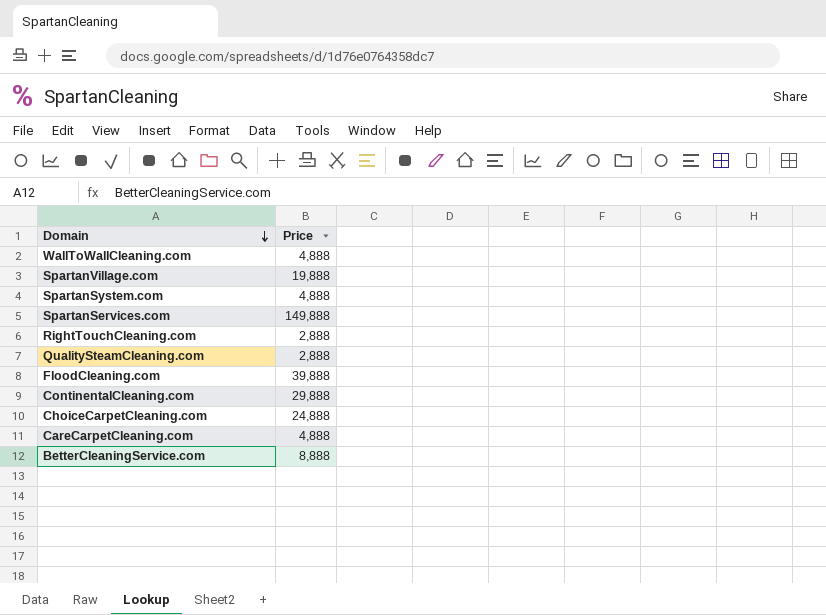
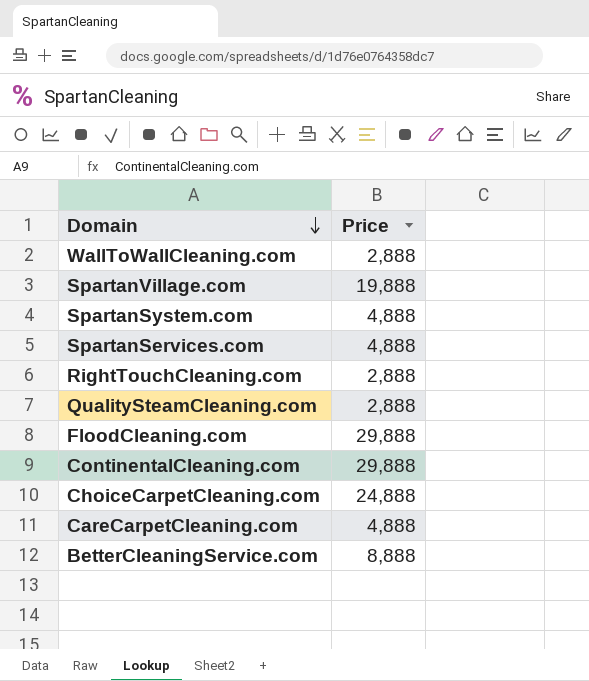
WallToWallCleaning.com | Price: 4,888 -> 2,888
SpartanServices.com | Price: 149,888 -> 4,888
FloodCleaning.com | Price: 39,888 -> 29,888

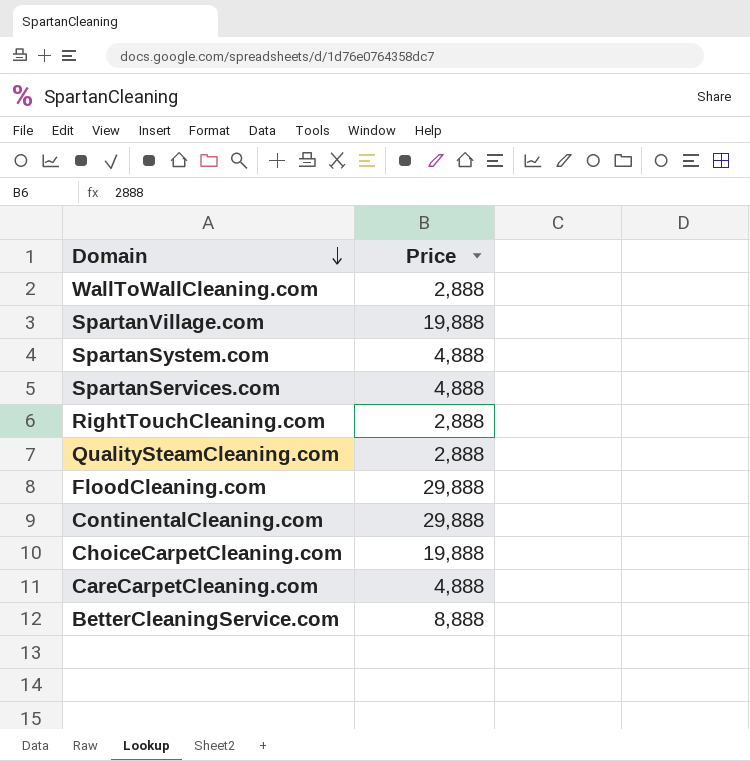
ChoiceCarpetCleaning.com | Price: 24,888 -> 19,888

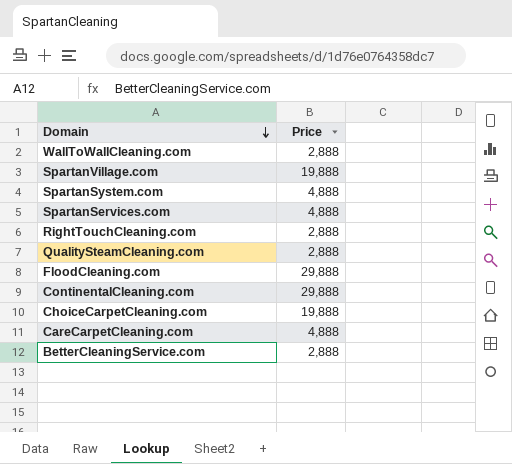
BetterCleaningService.com | Price: 8,888 -> 2,888

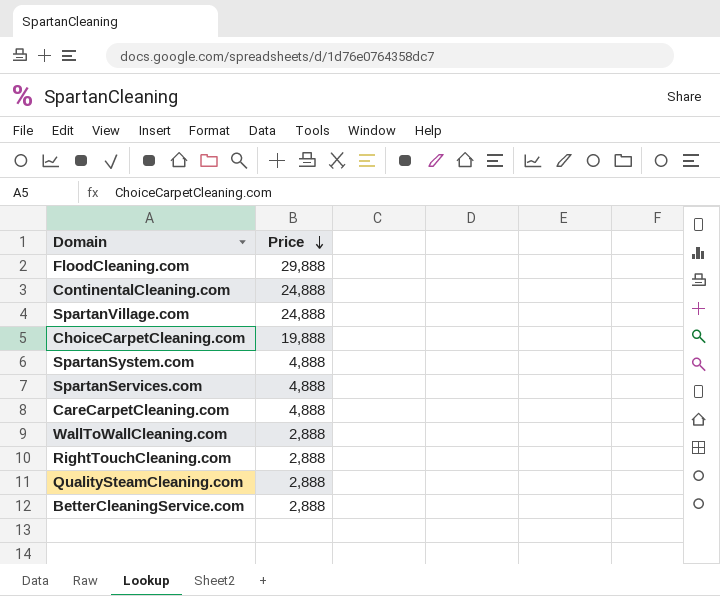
row order: Domain descending -> Price descending
ContinentalCleaning.com | Price: 29,888 -> 24,888
SpartanVillage.com | Price: 19,888 -> 24,888

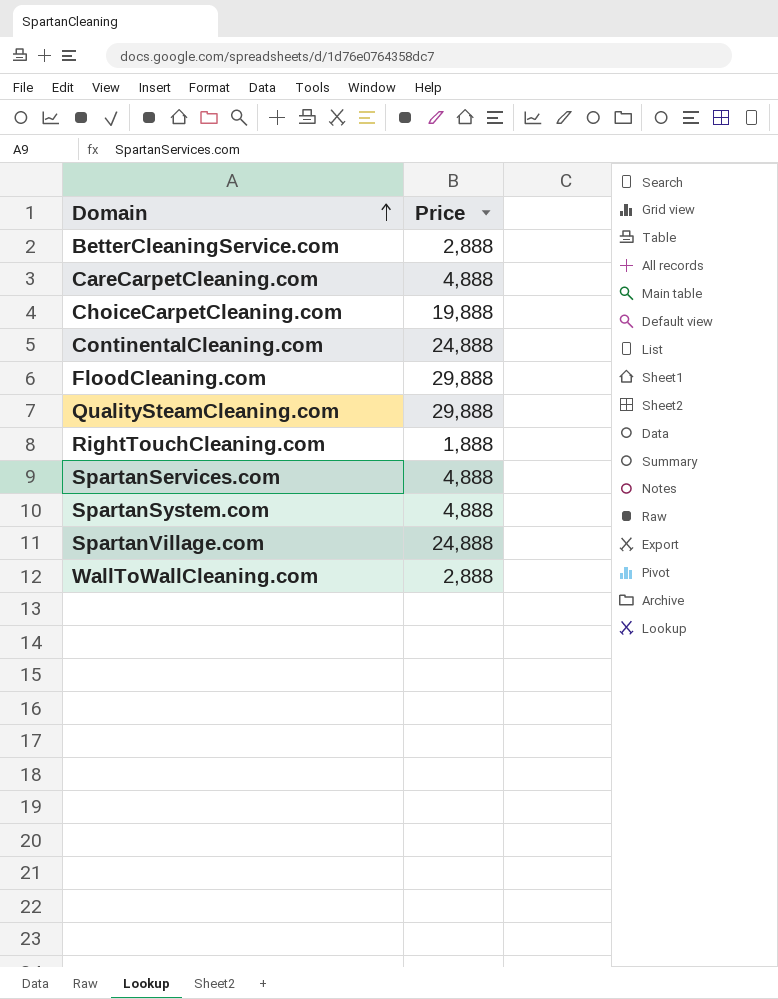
row order: Price descending -> Domain ascending
QualitySteamCleaning.com | Price: 2,888 -> 29,888
RightTouchCleaning.com | Price: 2,888 -> 1,888

